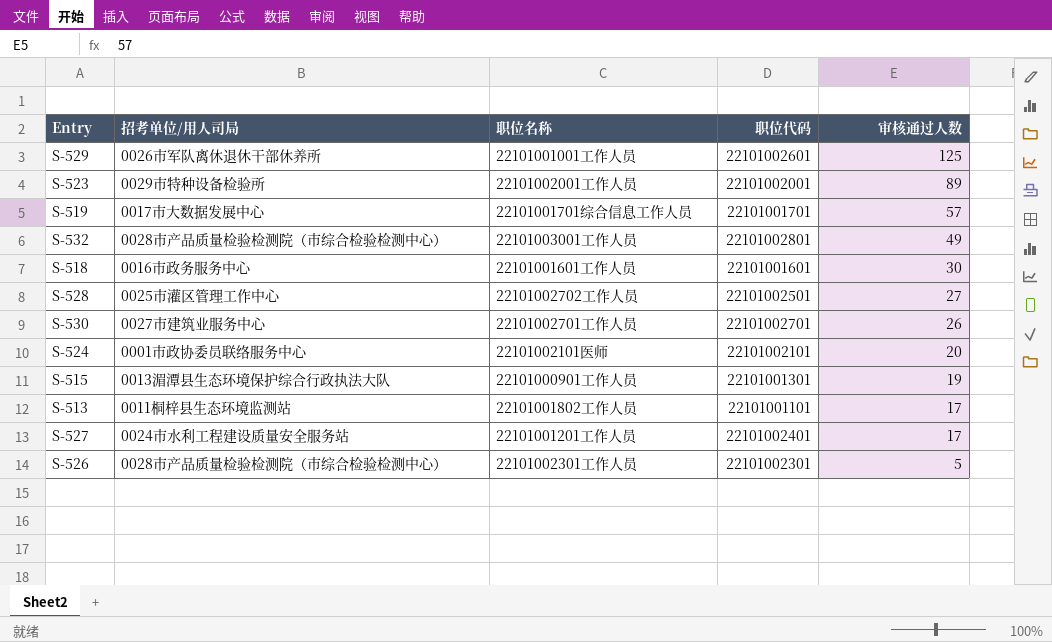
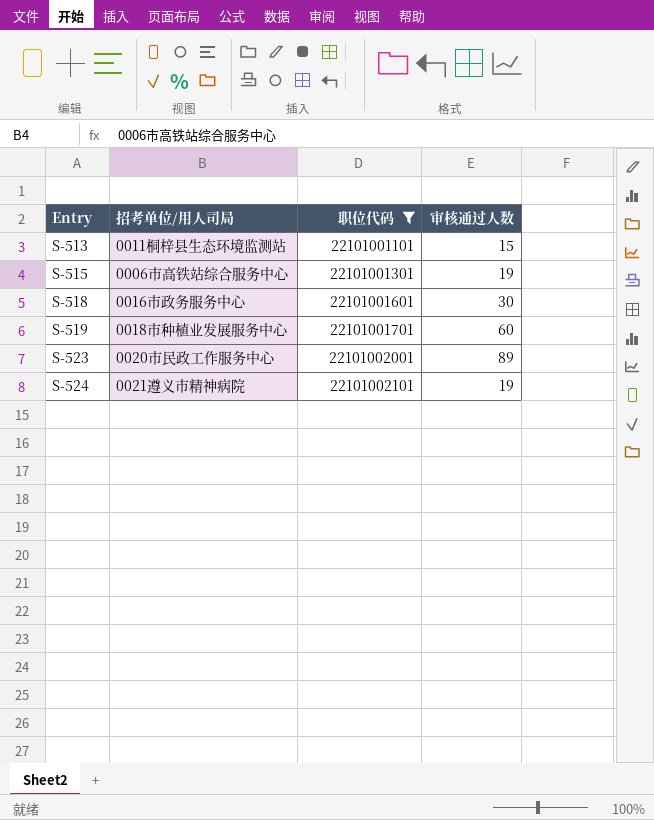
filter: none -> 职位代码 <= 22101002101
row order: 审核通过人数 descending -> Entry ascending
column 职位名称 | position: 3 -> none
S-513 | 审核通过人数: 17 -> 15
S-515 | 招考单位/用人司局: 0013湄潭县生态环境保护综合行政执法大队 -> 0006市高铁站综合服务中心
S-519 | 招考单位/用人司局: 0017市大数据发展中心 -> 0018市种植业发展服务中心
S-519 | 审核通过人数: 57 -> 60
S-523 | 招考单位/用人司局: 0029市特种设备检验所 -> 0020市民政工作服务中心
S-524 | 招考单位/用人司局: 0001市政协委员联络服务中心 -> 0021遵义市精神病院
S-524 | 审核通过人数: 20 -> 19

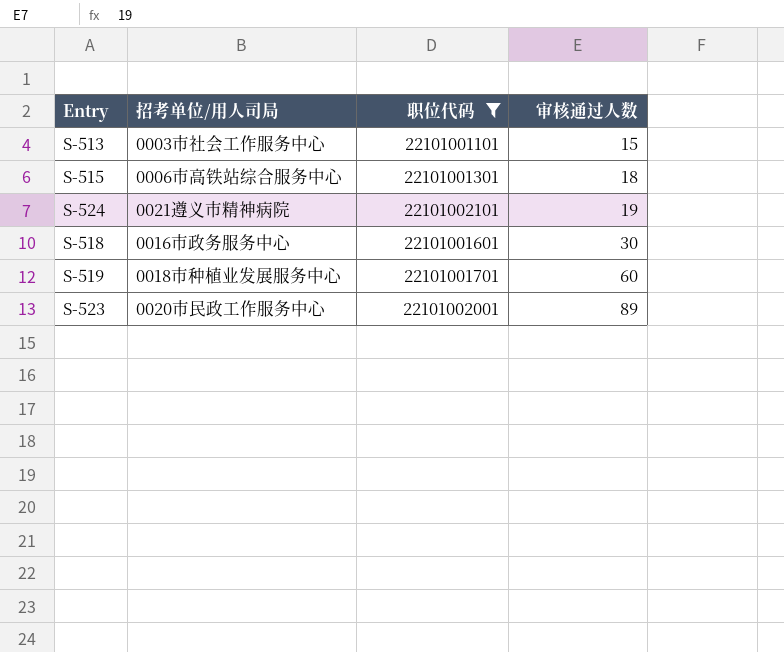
row order: Entry ascending -> 审核通过人数 ascending
S-513 | 招考单位/用人司局: 0011桐梓县生态环境监测站 -> 0003市社会工作服务中心
S-515 | 审核通过人数: 19 -> 18

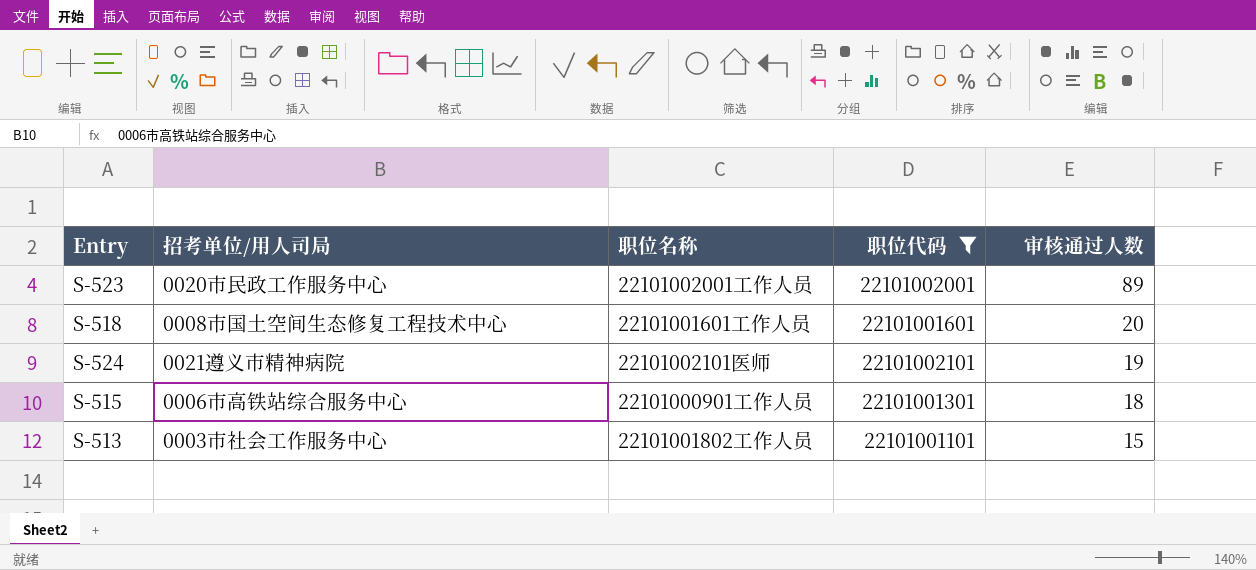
row order: 审核通过人数 ascending -> 审核通过人数 descending
column 职位名称 | position: none -> 3
row S-519: 0018市种植业发展服务中心 | 22101001701 | 60 -> none
S-518 | 招考单位/用人司局: 0016市政务服务中心 -> 0008市国土空间生态修复工程技术中心
S-518 | 审核通过人数: 30 -> 20

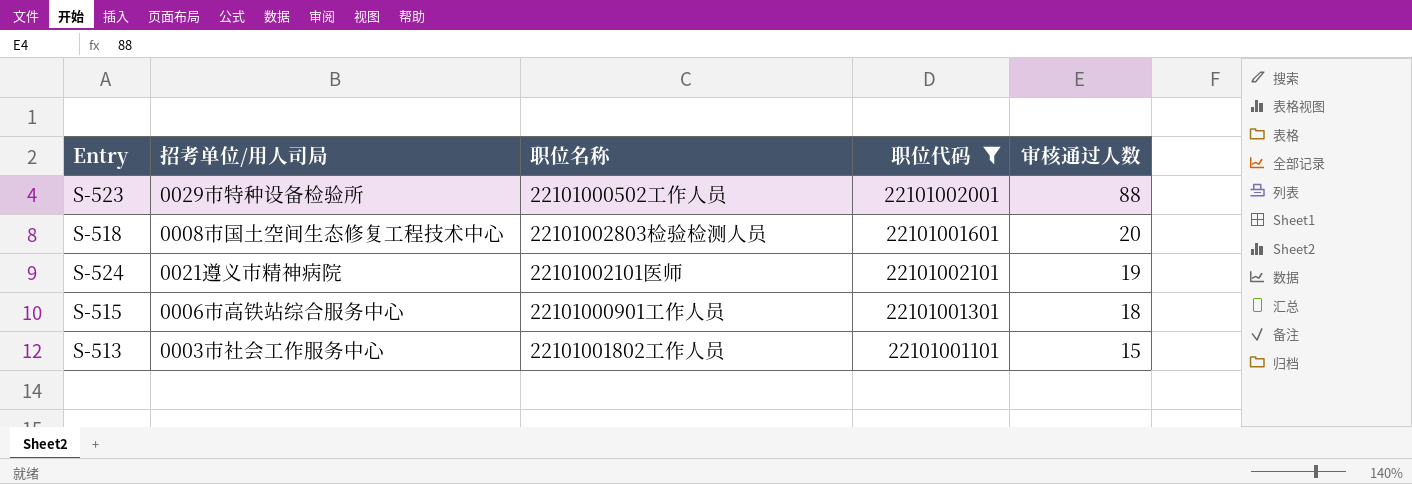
S-523 | 招考单位/用人司局: 0020市民政工作服务中心 -> 0029市特种设备检验所
S-523 | 职位名称: 22101002001工作人员 -> 22101000502工作人员
S-523 | 审核通过人数: 89 -> 88
S-518 | 职位名称: 22101001601工作人员 -> 22101002803检验检测人员

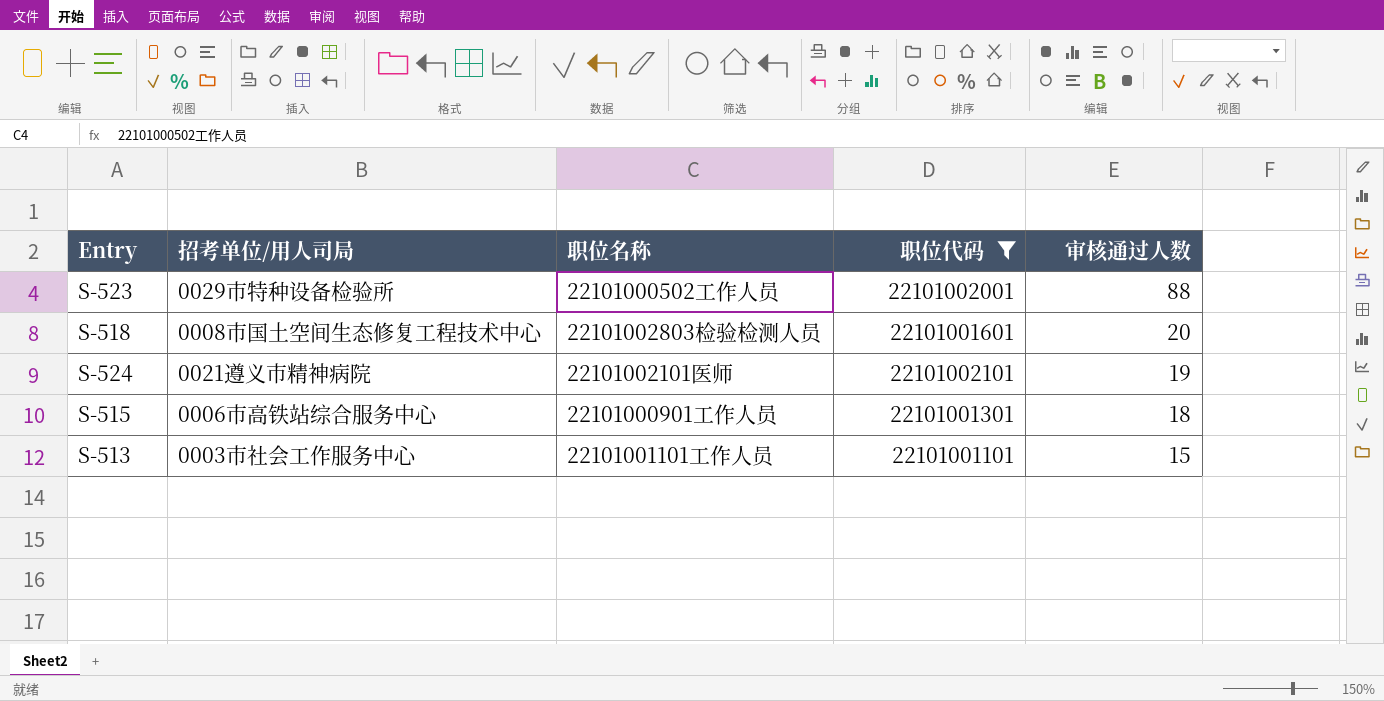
S-513 | 职位名称: 22101001802工作人员 -> 22101001101工作人员

